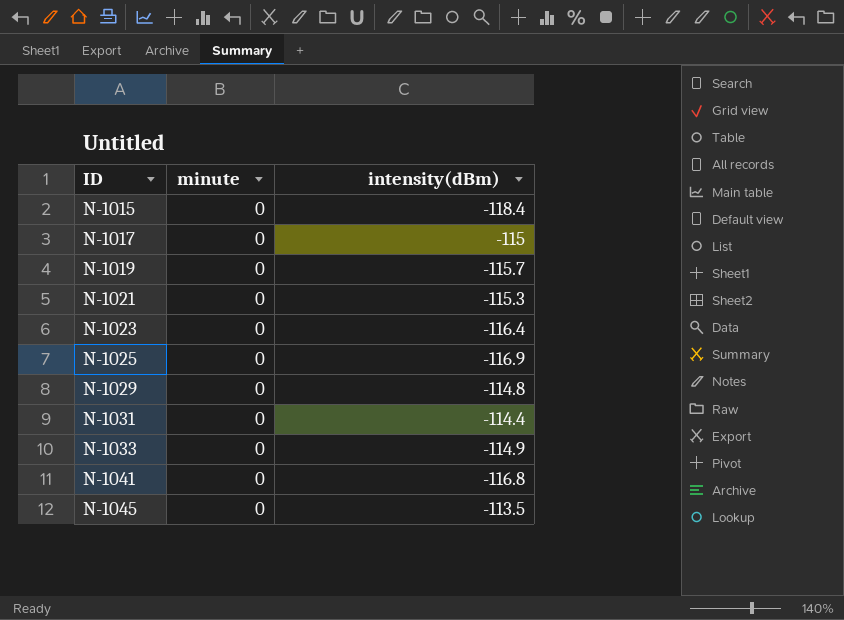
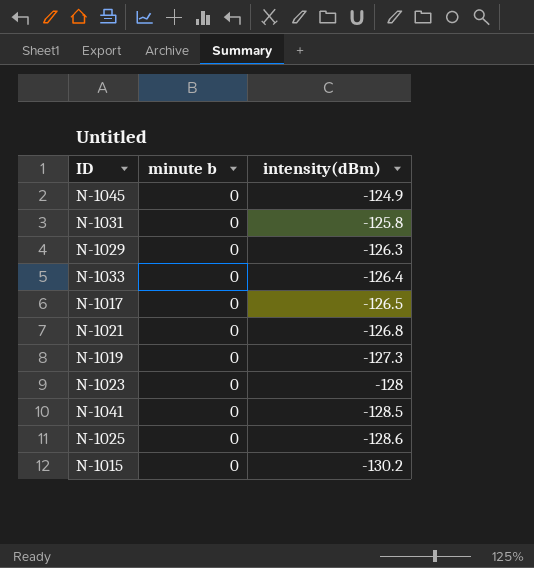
row order: ID ascending -> intensity(dBm) descending
column name: minute -> minute b
N-1045 | intensity(dBm): -113.5 -> -124.9
N-1031 | intensity(dBm): -114.4 -> -125.8
N-1029 | intensity(dBm): -114.8 -> -126.3
N-1033 | intensity(dBm): -114.9 -> -126.4
N-1017 | intensity(dBm): -115 -> -126.5
N-1021 | intensity(dBm): -115.3 -> -126.8
N-1019 | intensity(dBm): -115.7 -> -127.3
N-1023 | intensity(dBm): -116.4 -> -128
N-1041 | intensity(dBm): -116.8 -> -128.5
N-1025 | intensity(dBm): -116.9 -> -128.6
N-1015 | intensity(dBm): -118.4 -> -130.2

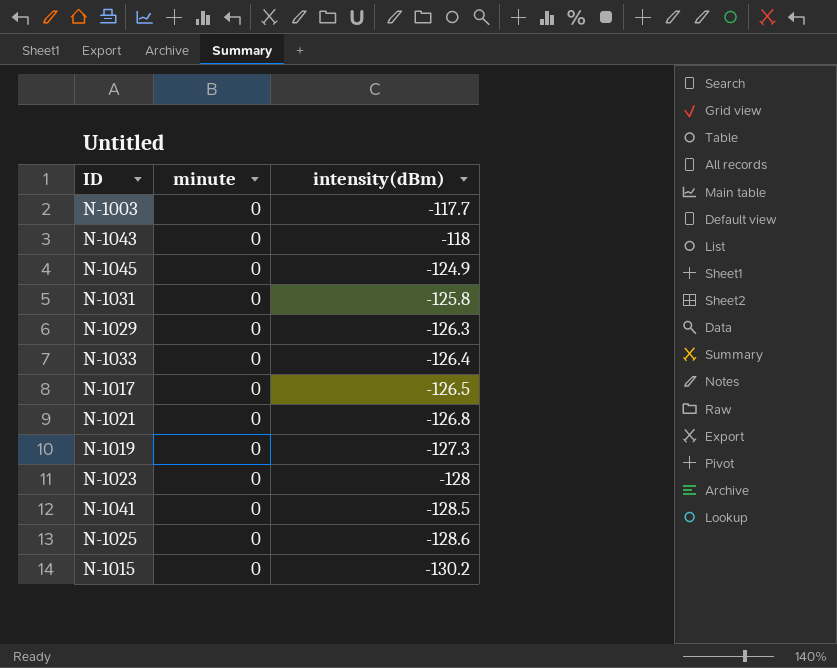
column name: minute b -> minute
row N-1003: none -> 0 | -117.7
row N-1043: none -> 0 | -118

